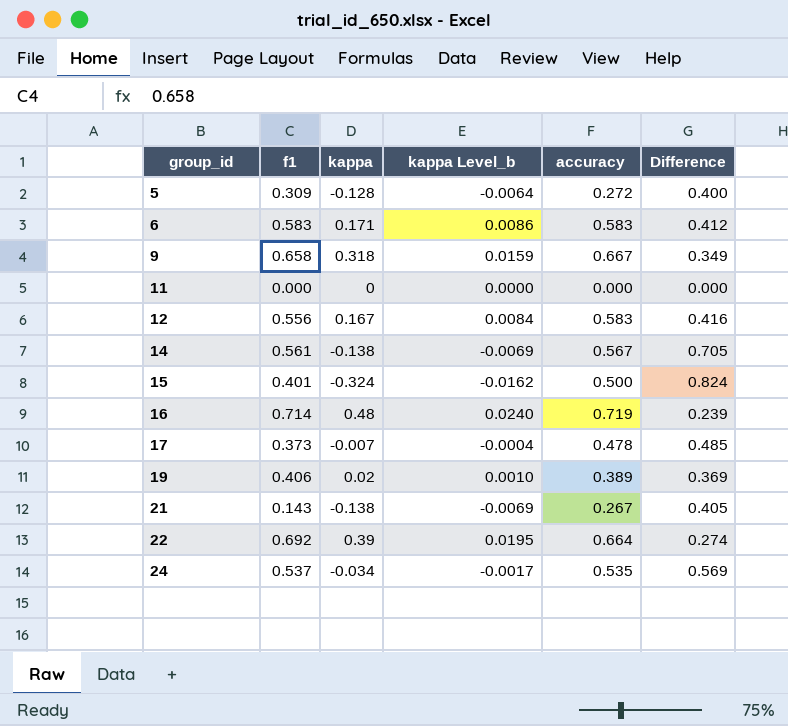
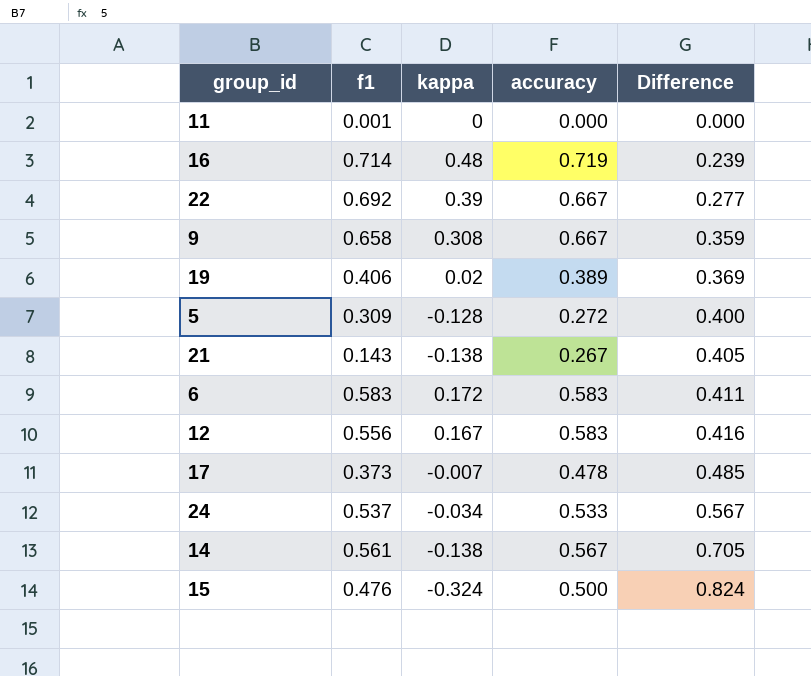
row order: group_id ascending -> Difference ascending
column kappa Level_b | formula: [kappa] * 0.05 -> none
11 | f1: 0.000 -> 0.001
22 | accuracy: 0.664 -> 0.667
22 | Difference: 0.274 -> 0.277
9 | kappa: 0.318 -> 0.308
9 | Difference: 0.349 -> 0.359
6 | kappa: 0.171 -> 0.172
6 | Difference: 0.412 -> 0.411
24 | accuracy: 0.535 -> 0.533
24 | Difference: 0.569 -> 0.567
15 | f1: 0.401 -> 0.476

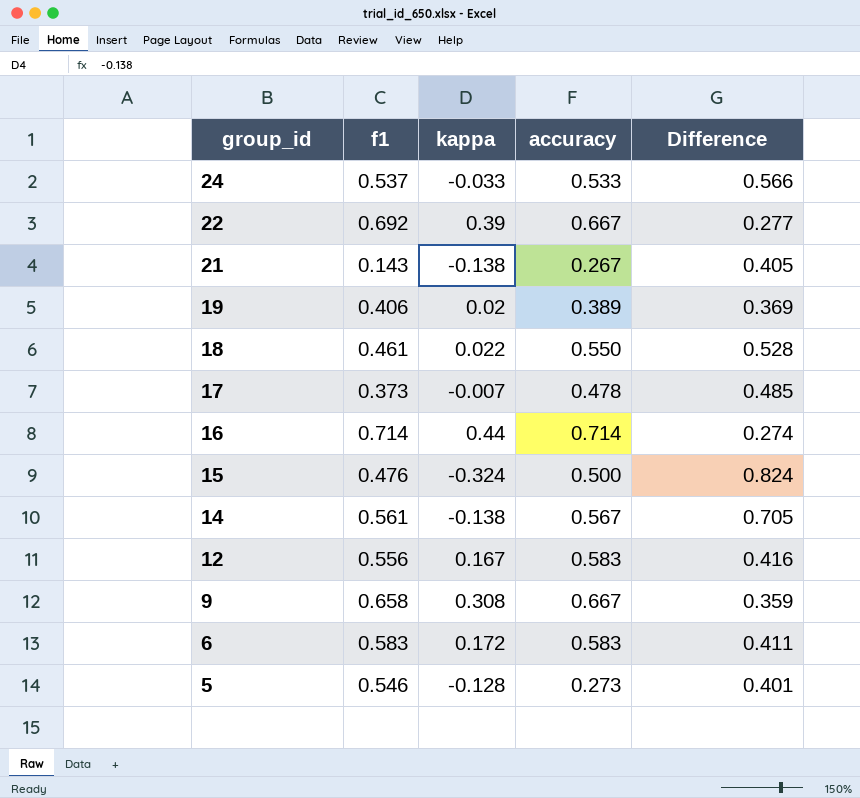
row order: Difference ascending -> group_id descending
row 11: 0.001 | 0 | 0.000 | 0.000 -> none
24 | kappa: -0.034 -> -0.033
24 | Difference: 0.567 -> 0.566
row 18: none -> 0.461 | 0.022 | 0.550 | 0.528
16 | kappa: 0.48 -> 0.44
16 | accuracy: 0.719 -> 0.714
16 | Difference: 0.239 -> 0.274
5 | f1: 0.309 -> 0.546
5 | accuracy: 0.272 -> 0.273
5 | Difference: 0.400 -> 0.401

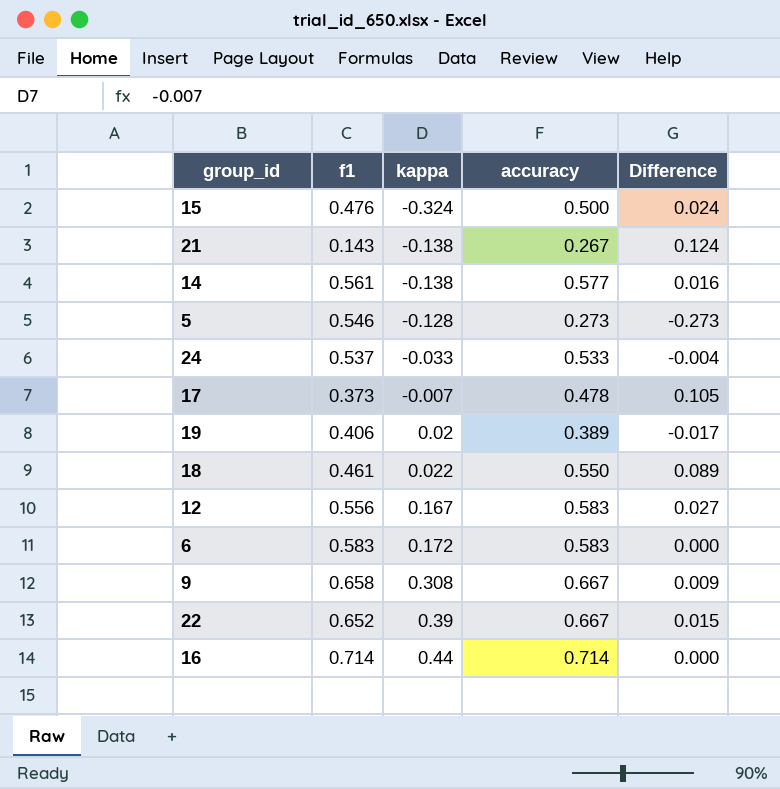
row order: group_id descending -> kappa ascending
column Difference | formula: [accuracy] - [kappa] -> [accuracy] - [f1]
14 | accuracy: 0.567 -> 0.577
22 | f1: 0.692 -> 0.652

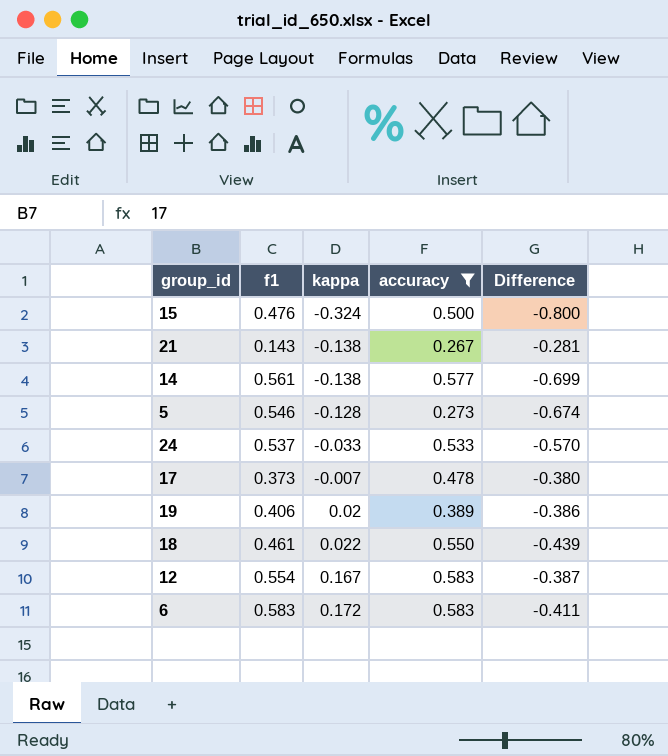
filter: none -> accuracy <= 0.583
column Difference | formula: [accuracy] - [f1] -> [kappa] - [f1]
12 | f1: 0.556 -> 0.554

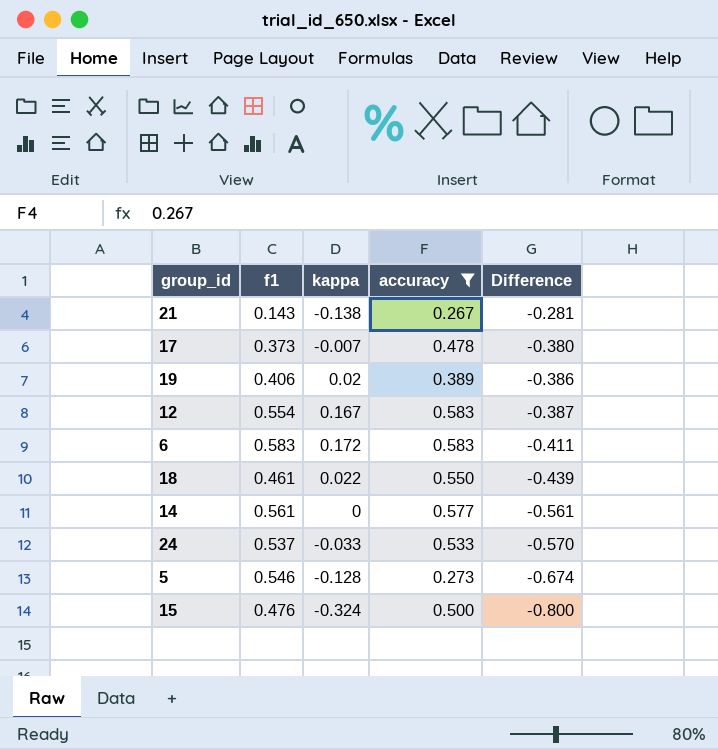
row order: kappa ascending -> Difference descending
14 | kappa: -0.138 -> 0
14 | Difference: -0.699 -> -0.561

